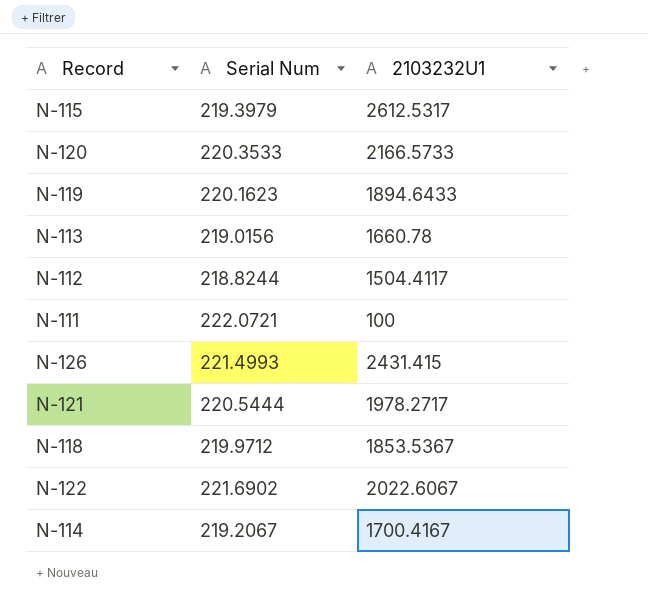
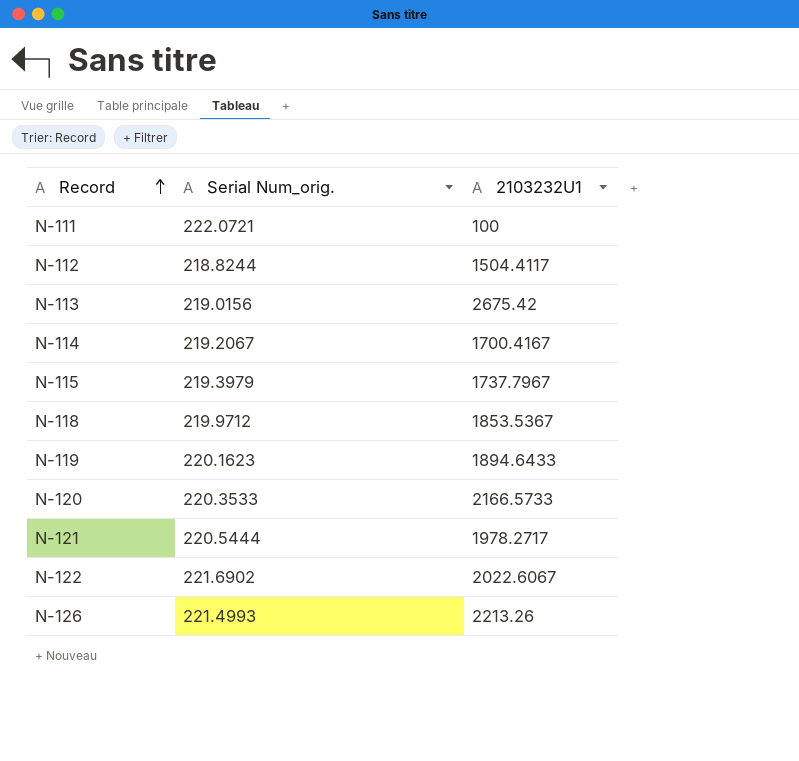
row order: none -> Record ascending
column name: Serial Num -> Serial Num_orig.
N-113 | 2103232U1: 1660.78 -> 2675.42
N-115 | 2103232U1: 2612.5317 -> 1737.7967
N-126 | 2103232U1: 2431.415 -> 2213.26

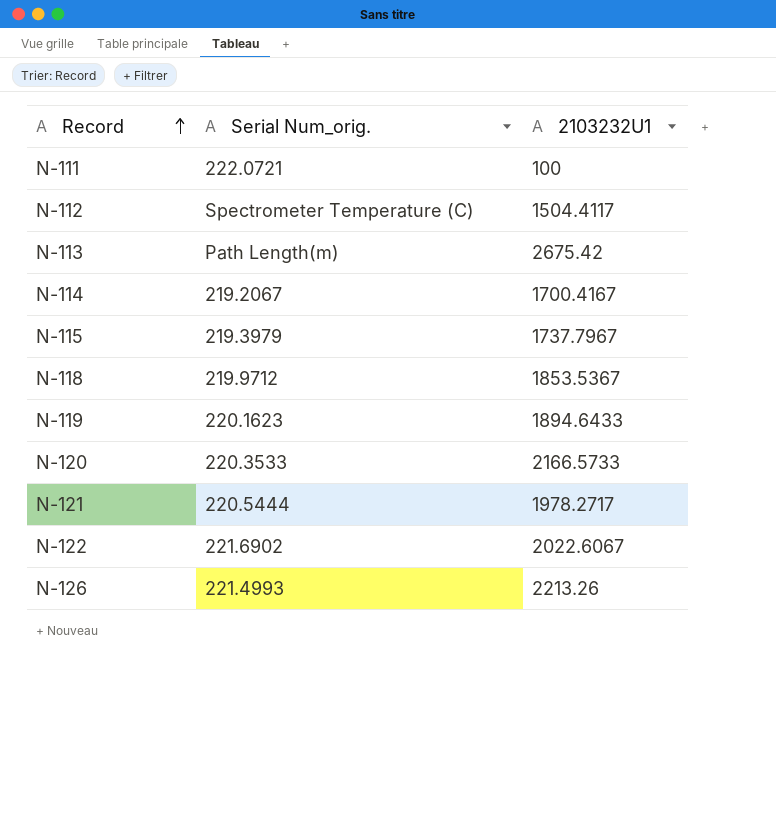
N-112 | Serial Num_orig.: 218.8244 -> Spectrometer Temperature (C)
N-113 | Serial Num_orig.: 219.0156 -> Path Length(m)

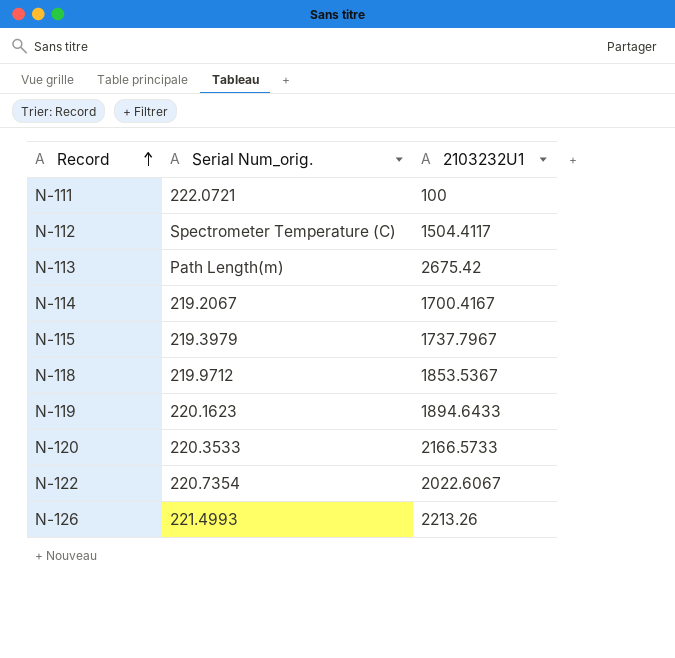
row N-121: 220.5444 | 1978.2717 -> none
N-122 | Serial Num_orig.: 221.6902 -> 220.7354

